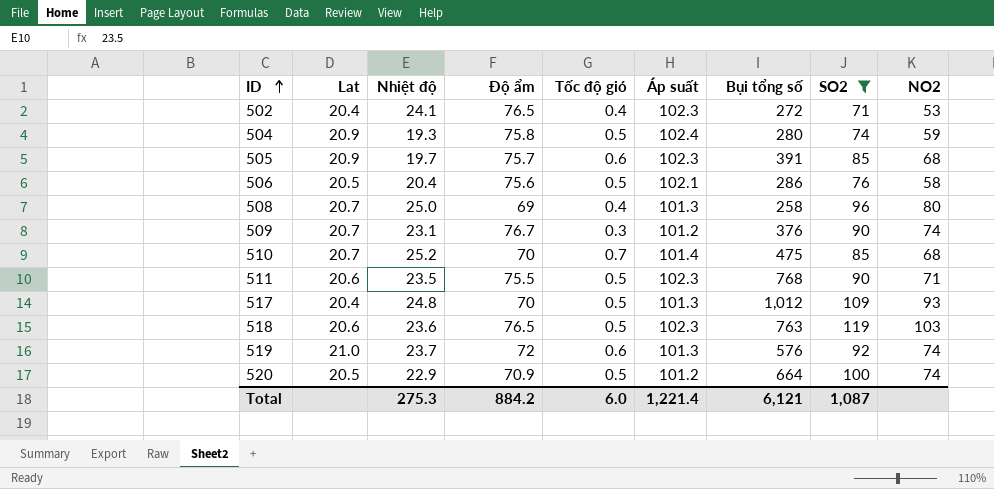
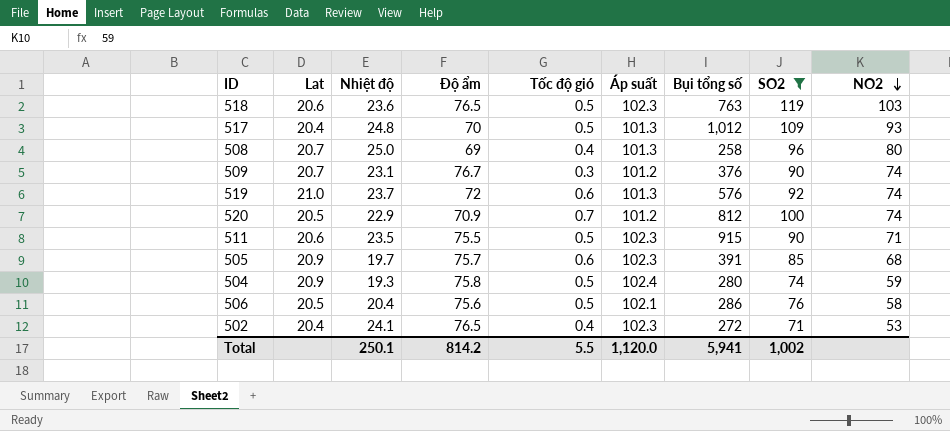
row order: ID ascending -> NO2 descending
row 510: 20.7 | 25.2 | 70 | 0.7 | 101.4 | 475 | 85 | 68 -> none
520 | Tốc độ gió: 0.5 -> 0.7
520 | Bụi tổng số: 664 -> 812
511 | Bụi tổng số: 768 -> 915
Total | Nhiệt độ: 275.3 -> 250.1
Total | Độ ẩm: 884.2 -> 814.2
Total | Tốc độ gió: 6.0 -> 5.5
Total | Áp suất: 1,221.4 -> 1,120.0
Total | Bụi tổng số: 6,121 -> 5,941
Total | SO2: 1,087 -> 1,002

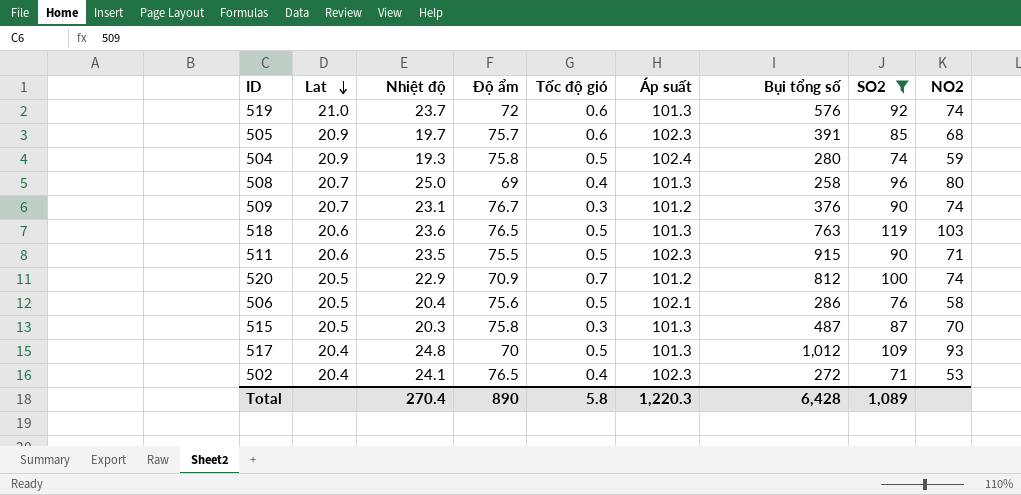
row order: NO2 descending -> Lat descending
518 | Áp suất: 102.3 -> 101.3
row 515: none -> 20.5 | 20.3 | 75.8 | 0.3 | 101.3 | 487 | 87 | 70
Total | Nhiệt độ: 250.1 -> 270.4
Total | Độ ẩm: 814.2 -> 890
Total | Tốc độ gió: 5.5 -> 5.8
Total | Áp suất: 1,120.0 -> 1,220.3
Total | Bụi tổng số: 5,941 -> 6,428
Total | SO2: 1,002 -> 1,089

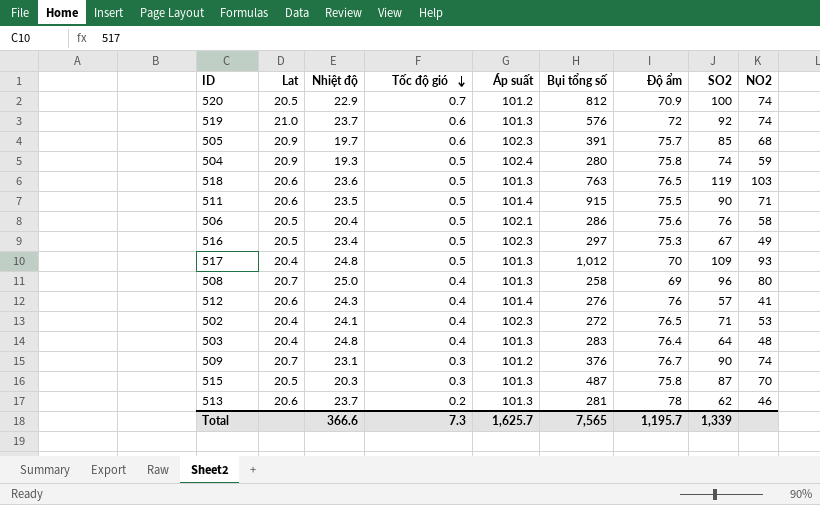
filter: SO2 >= 71 -> none
row order: Lat descending -> Tốc độ gió descending
column Độ ẩm | position: 4 -> 7
511 | Áp suất: 102.3 -> 101.4
Total | Nhiệt độ: 270.4 -> 366.6
Total | Tốc độ gió: 5.8 -> 7.3
Total | Áp suất: 1,220.3 -> 1,625.7
Total | Bụi tổng số: 6,428 -> 7,565
Total | Độ ẩm: 890 -> 1,195.7
Total | SO2: 1,089 -> 1,339

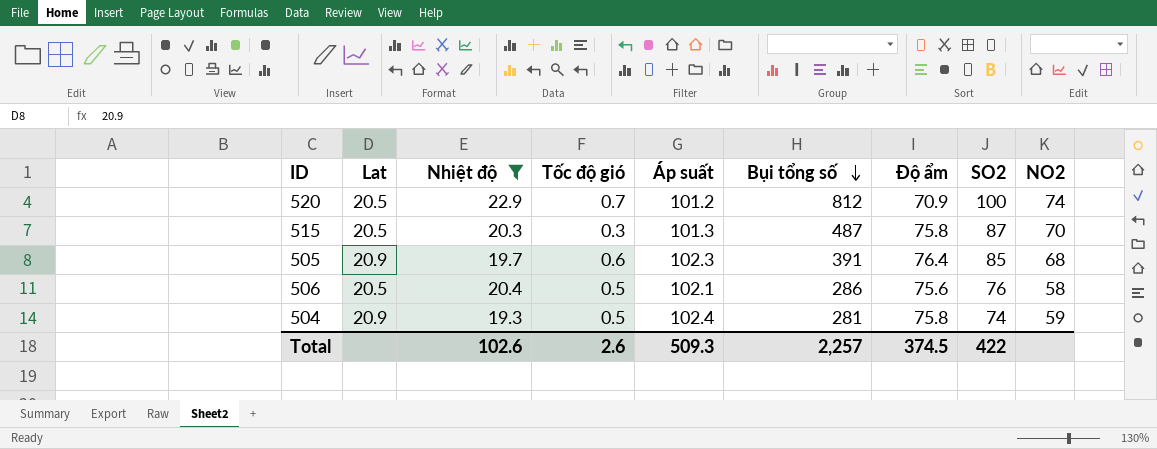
filter: none -> Nhiệt độ <= 22.9
row order: Tốc độ gió descending -> Bụi tổng số descending
505 | Độ ẩm: 75.7 -> 76.4
504 | Bụi tổng số: 280 -> 281
Total | Nhiệt độ: 366.6 -> 102.6
Total | Tốc độ gió: 7.3 -> 2.6
Total | Áp suất: 1,625.7 -> 509.3
Total | Bụi tổng số: 7,565 -> 2,257
Total | Độ ẩm: 1,195.7 -> 374.5
Total | SO2: 1,339 -> 422

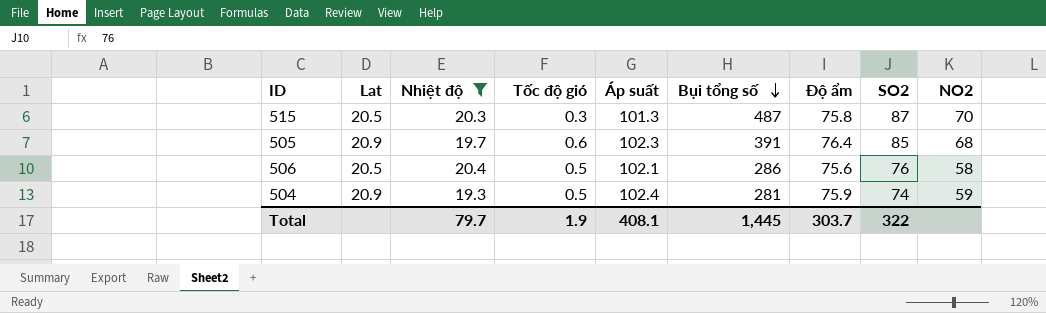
row 520: 20.5 | 22.9 | 0.7 | 101.2 | 812 | 70.9 | 100 | 74 -> none
504 | Độ ẩm: 75.8 -> 75.9
Total | Nhiệt độ: 102.6 -> 79.7
Total | Tốc độ gió: 2.6 -> 1.9
Total | Áp suất: 509.3 -> 408.1
Total | Bụi tổng số: 2,257 -> 1,445
Total | Độ ẩm: 374.5 -> 303.7
Total | SO2: 422 -> 322

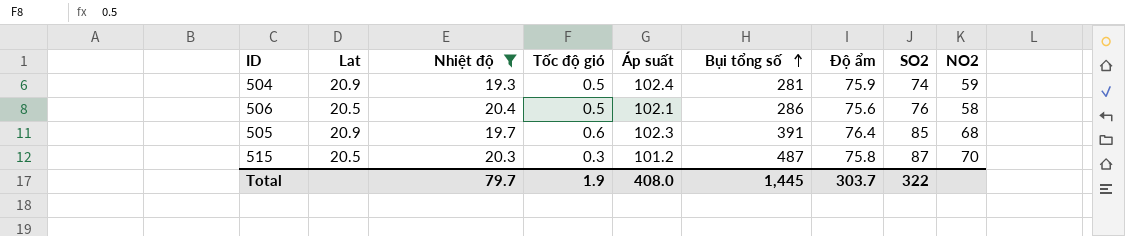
row order: Bụi tổng số descending -> Bụi tổng số ascending
515 | Áp suất: 101.3 -> 101.2
Total | Áp suất: 408.1 -> 408.0

